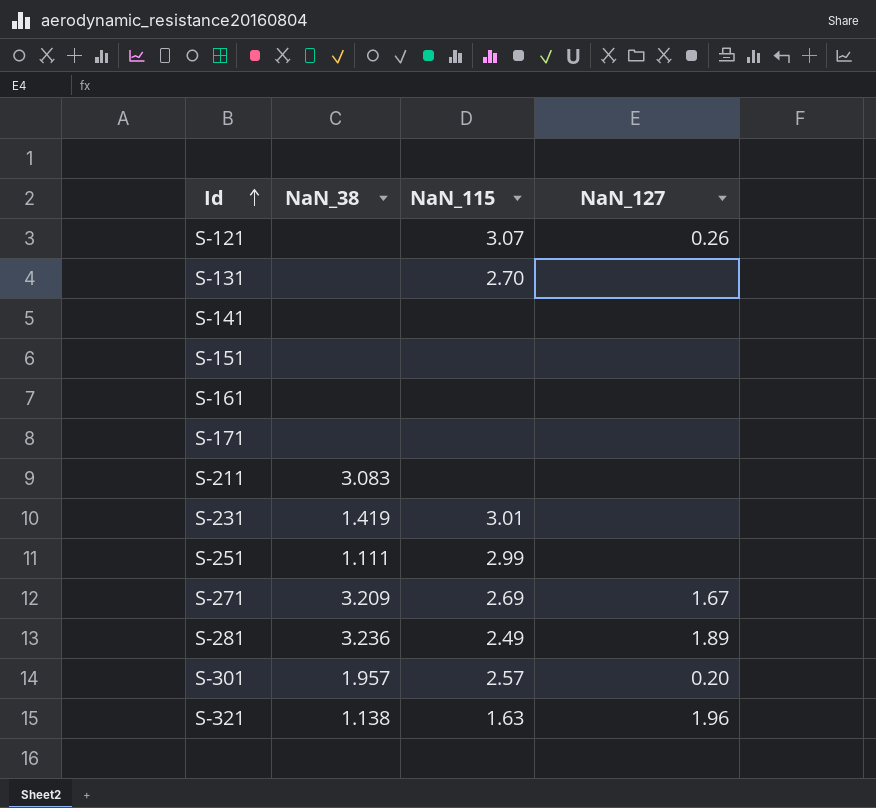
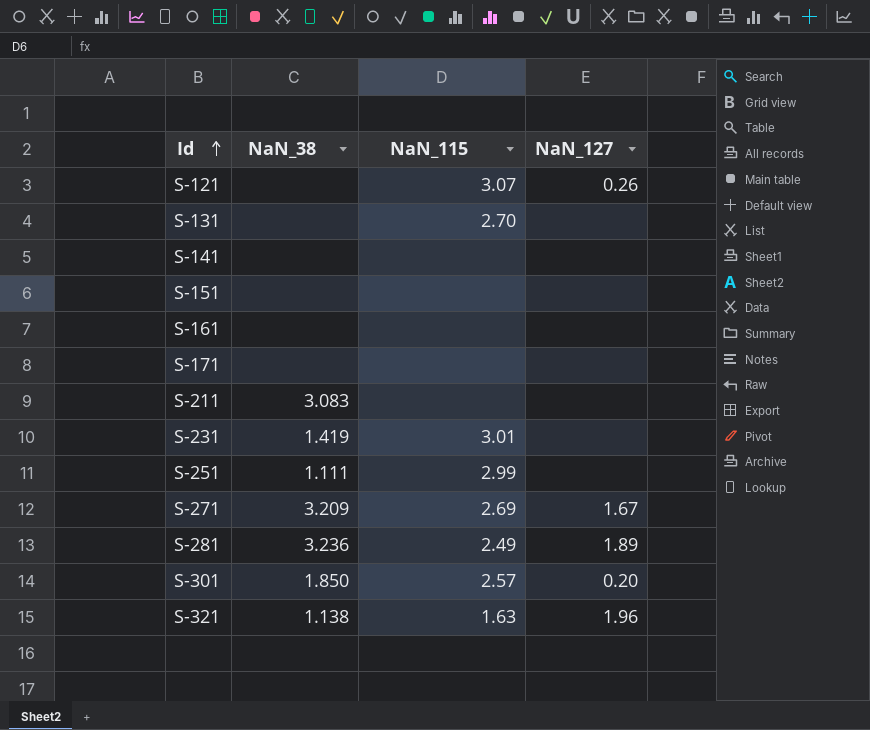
S-301 | NaN_38: 1.957 -> 1.850

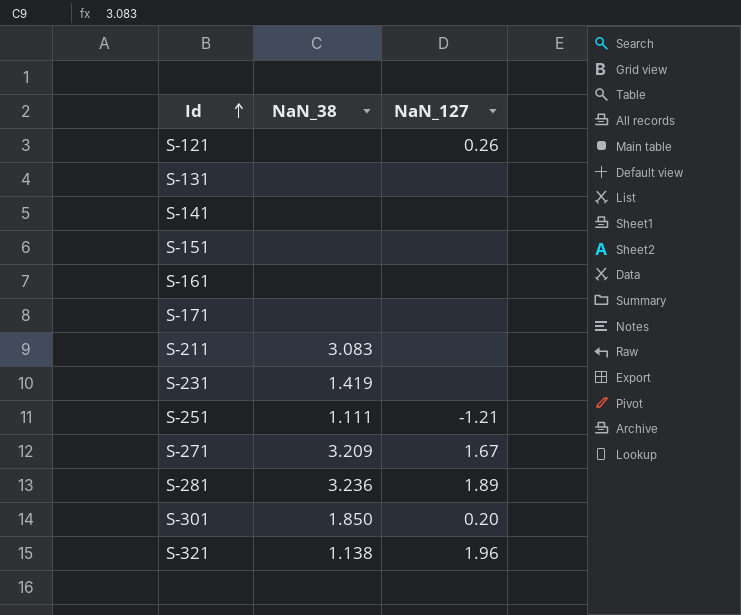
column NaN_115 | position: 3 -> none
S-251 | NaN_127: none -> -1.21

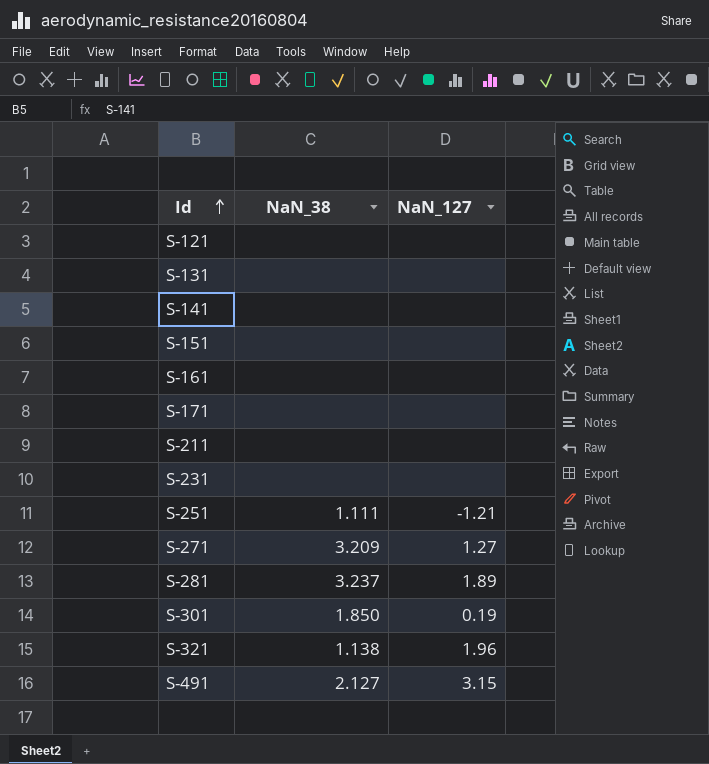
S-121 | NaN_127: 0.26 -> none
S-211 | NaN_38: 3.083 -> none
S-231 | NaN_38: 1.419 -> none
S-271 | NaN_127: 1.67 -> 1.27
S-281 | NaN_38: 3.236 -> 3.237
S-301 | NaN_127: 0.20 -> 0.19
row S-491: none -> 2.127 | 3.15

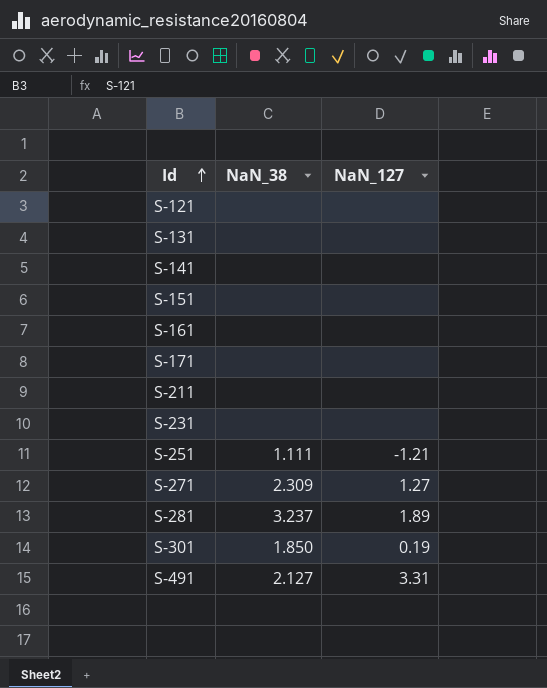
row S-321: 1.138 | 1.96 -> none
S-271 | NaN_38: 3.209 -> 2.309
S-491 | NaN_127: 3.15 -> 3.31

